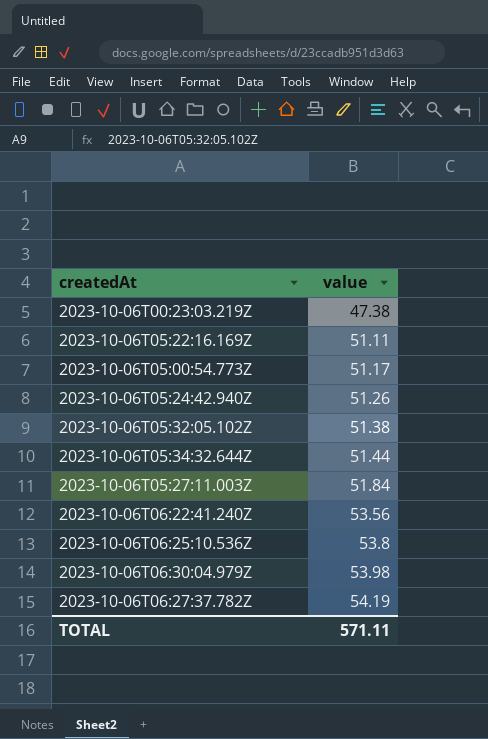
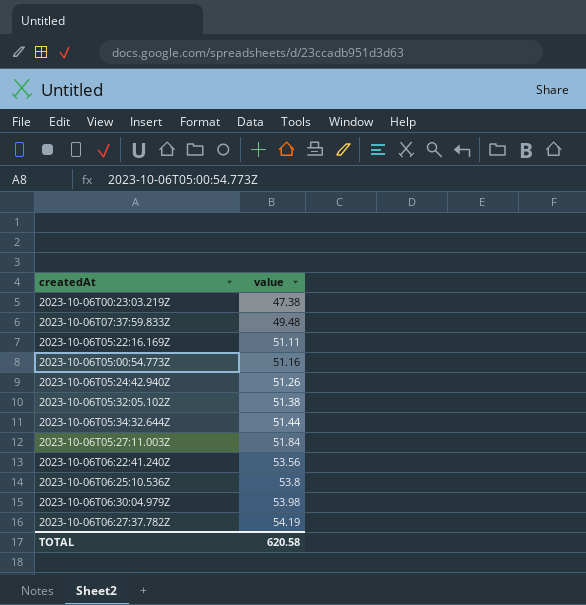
row 2023-10-06T07:37:59.833Z: none -> 49.48
2023-10-06T05:00:54.773Z | value: 51.17 -> 51.16
TOTAL | value: 571.11 -> 620.58

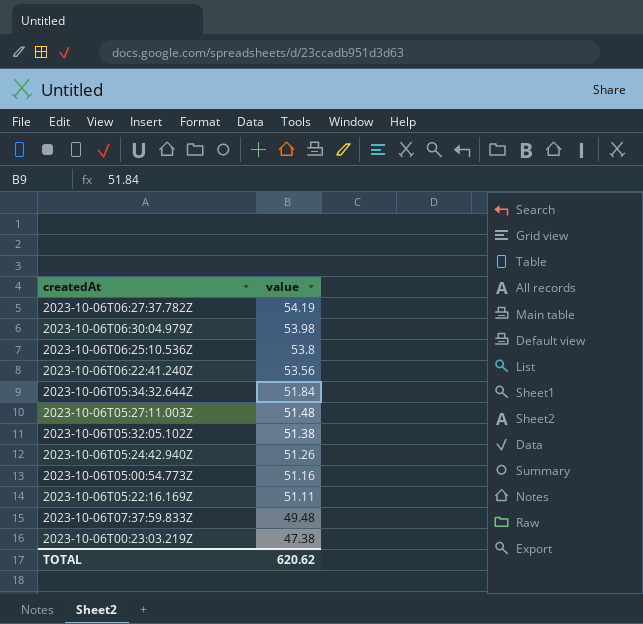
row order: value ascending -> value descending
2023-10-06T05:34:32.644Z | value: 51.44 -> 51.84
2023-10-06T05:27:11.003Z | value: 51.84 -> 51.48
TOTAL | value: 620.58 -> 620.62

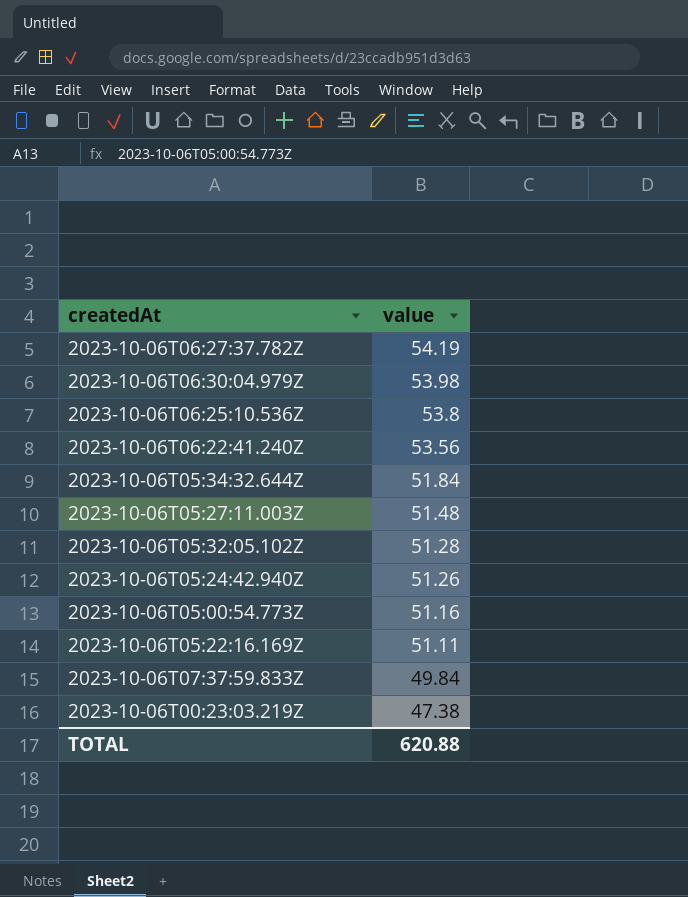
2023-10-06T05:32:05.102Z | value: 51.38 -> 51.28
2023-10-06T07:37:59.833Z | value: 49.48 -> 49.84
TOTAL | value: 620.62 -> 620.88

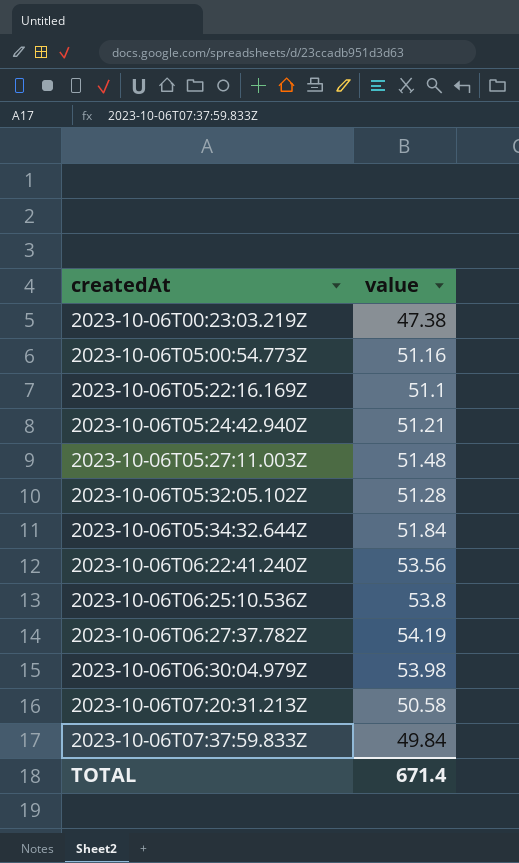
row order: value descending -> createdAt ascending
2023-10-06T05:22:16.169Z | value: 51.11 -> 51.1
2023-10-06T05:24:42.940Z | value: 51.26 -> 51.21
row 2023-10-06T07:20:31.213Z: none -> 50.58
TOTAL | value: 620.88 -> 671.4

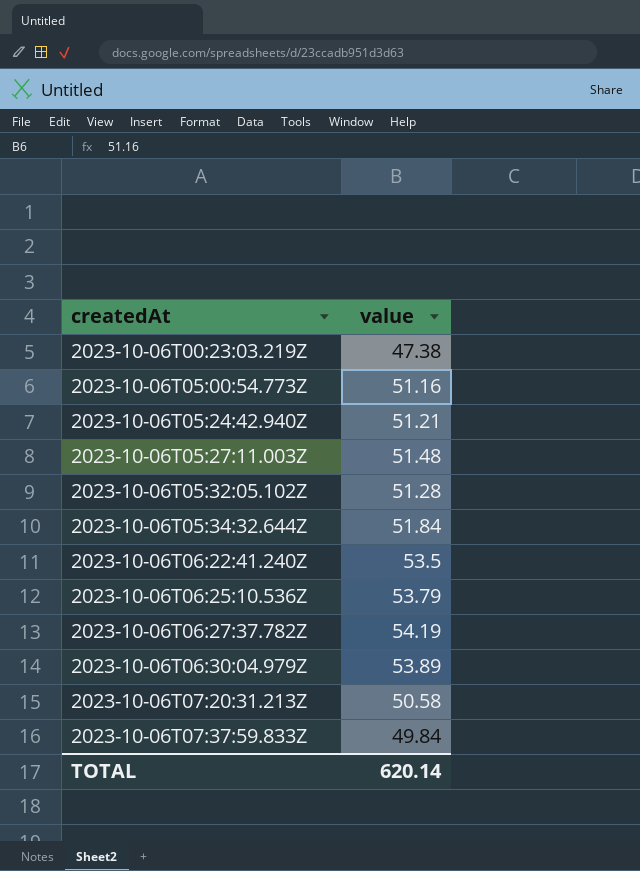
row 2023-10-06T05:22:16.169Z: 51.1 -> none
2023-10-06T06:22:41.240Z | value: 53.56 -> 53.5
2023-10-06T06:25:10.536Z | value: 53.8 -> 53.79
2023-10-06T06:30:04.979Z | value: 53.98 -> 53.89
TOTAL | value: 671.4 -> 620.14

